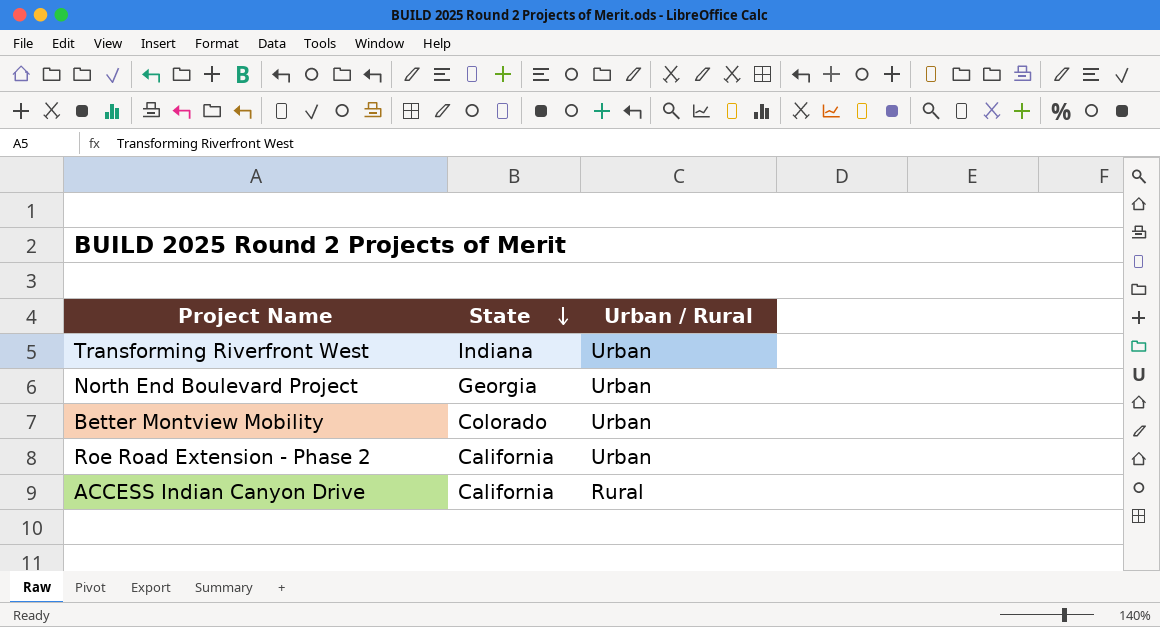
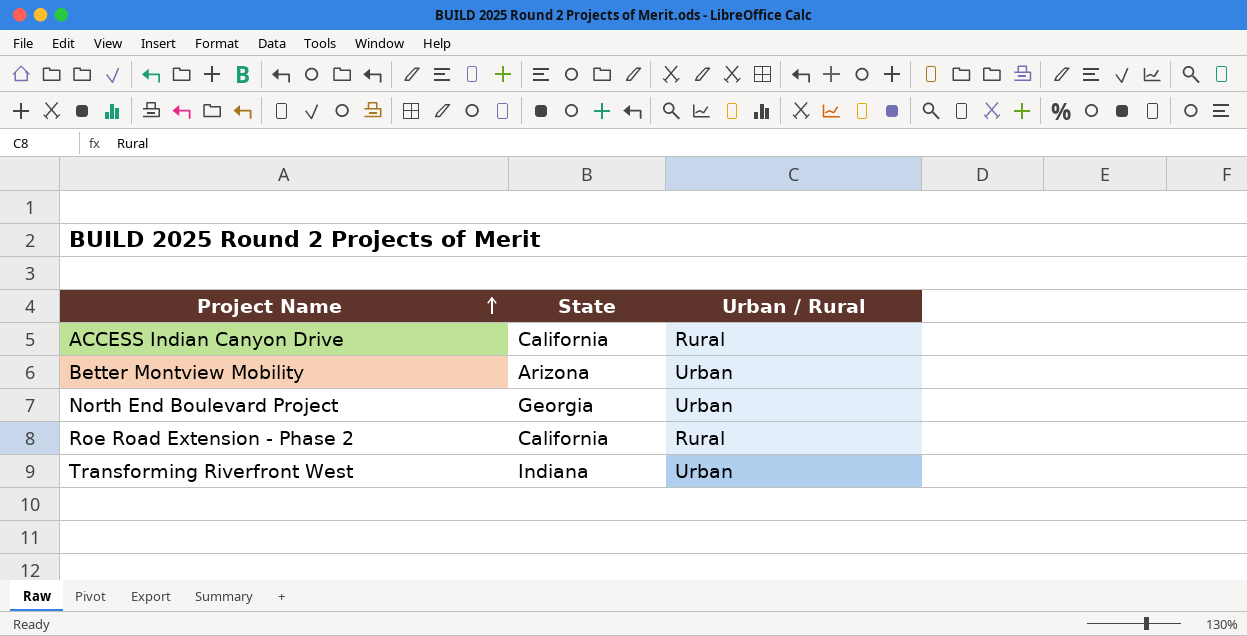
row order: State descending -> Project Name ascending
Better Montview Mobility | State: Colorado -> Arizona
Roe Road Extension - Phase 2 | Urban / Rural: Urban -> Rural

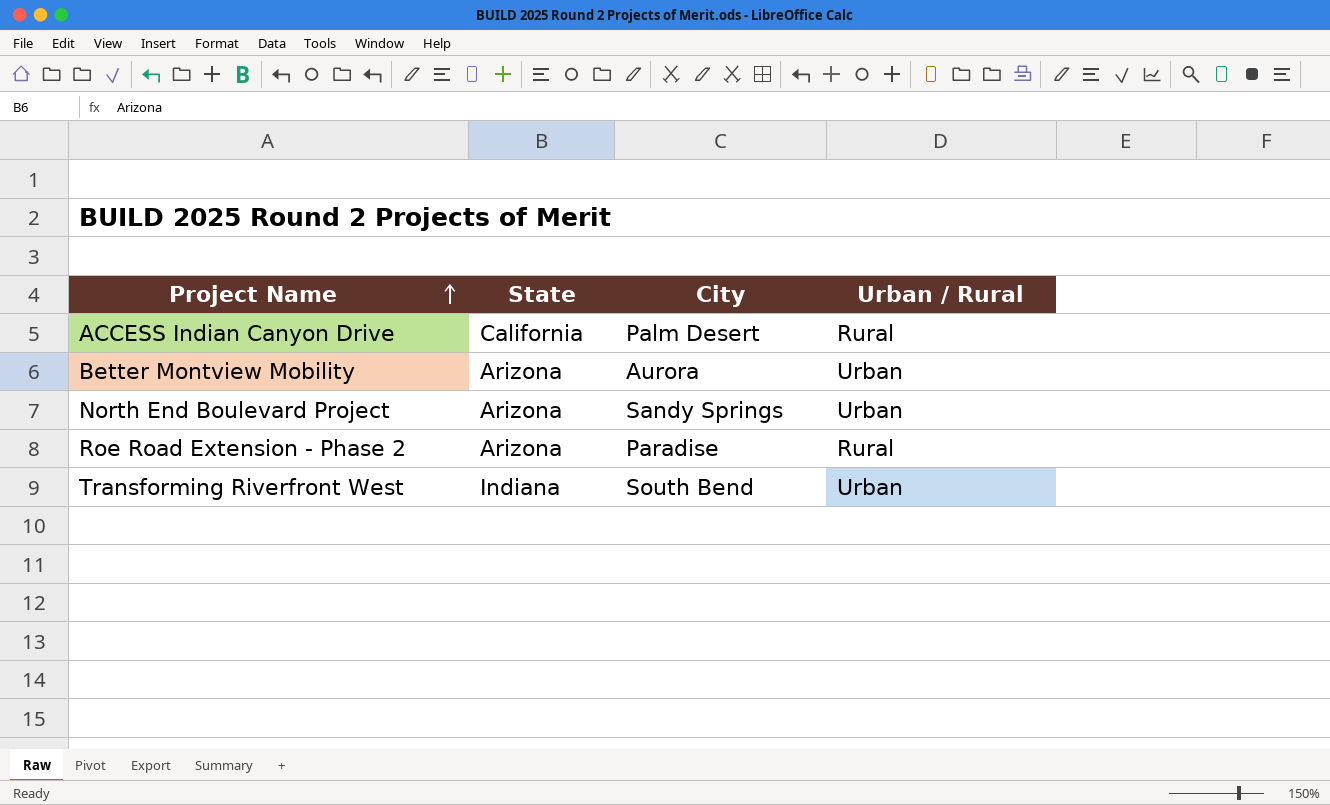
column City | position: none -> 3
North End Boulevard Project | State: Georgia -> Arizona
Roe Road Extension - Phase 2 | State: California -> Arizona

